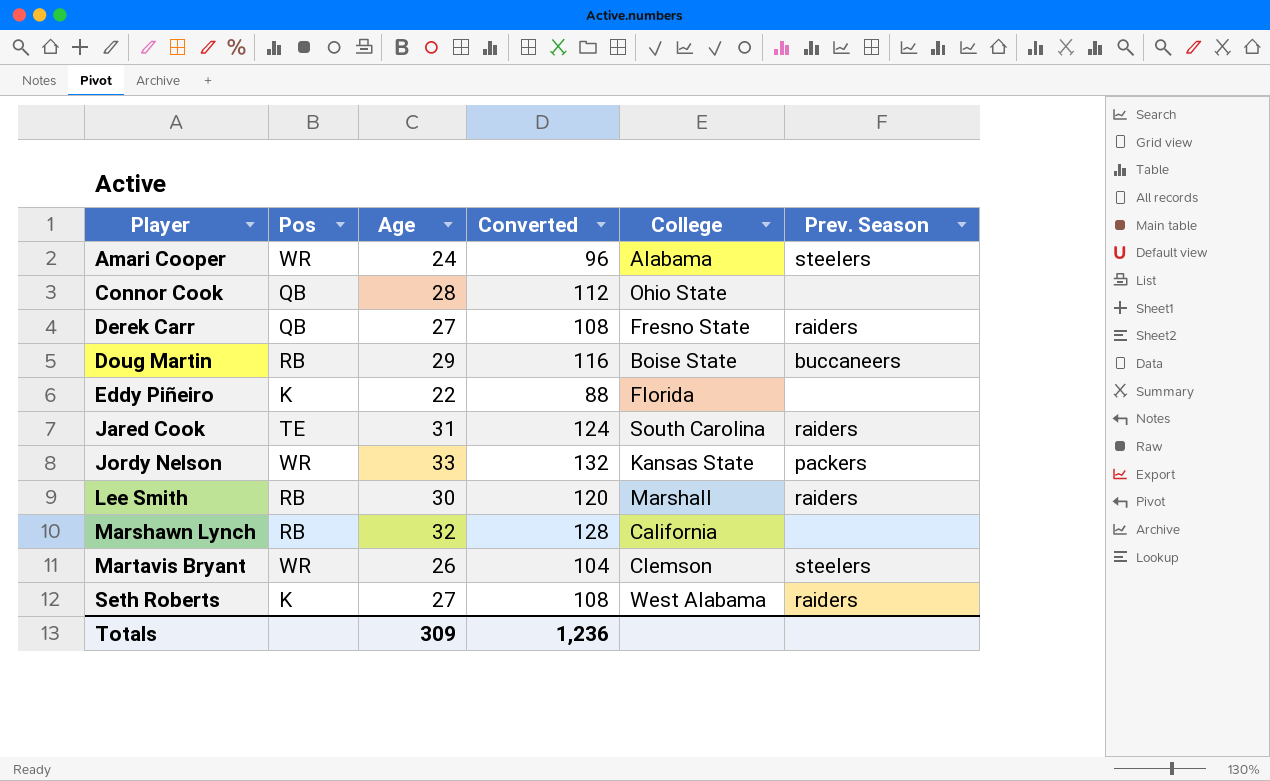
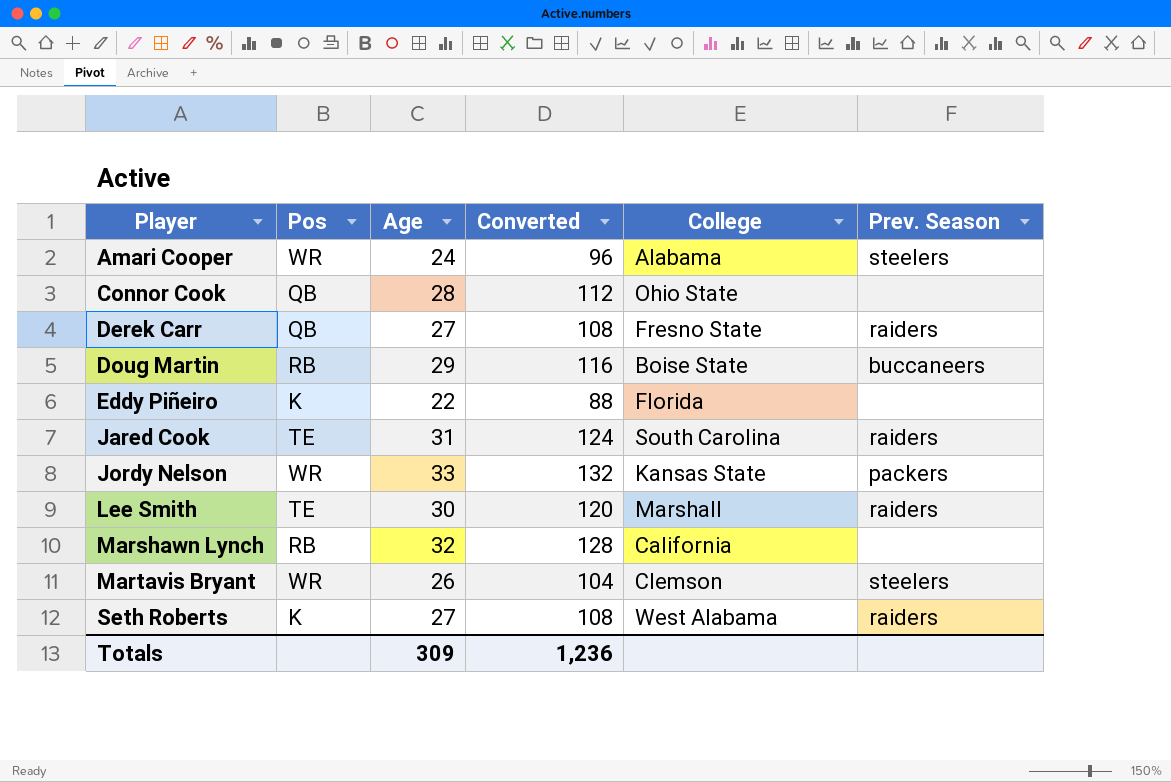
Lee Smith | Pos: RB -> TE

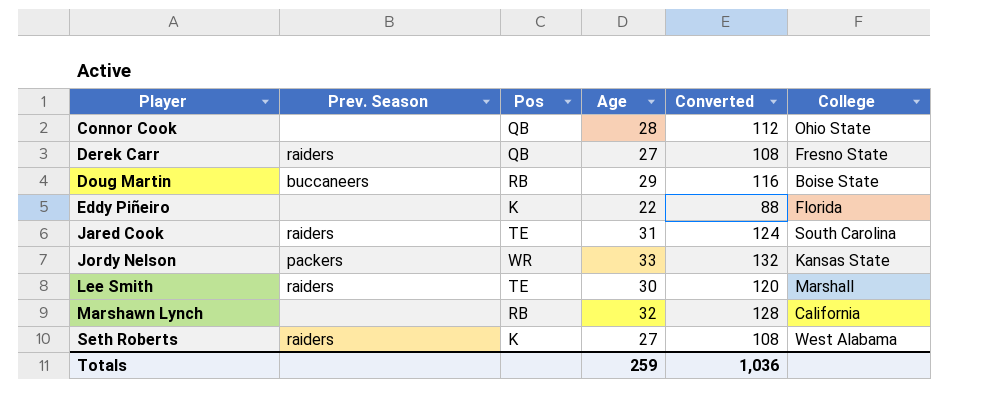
column Prev. Season | position: 6 -> 2
row Amari Cooper: WR | 24 | 96 | Alabama | steelers -> none
row Martavis Bryant: WR | 26 | 104 | Clemson | steelers -> none
Totals | Age: 309 -> 259
Totals | Converted: 1,236 -> 1,036

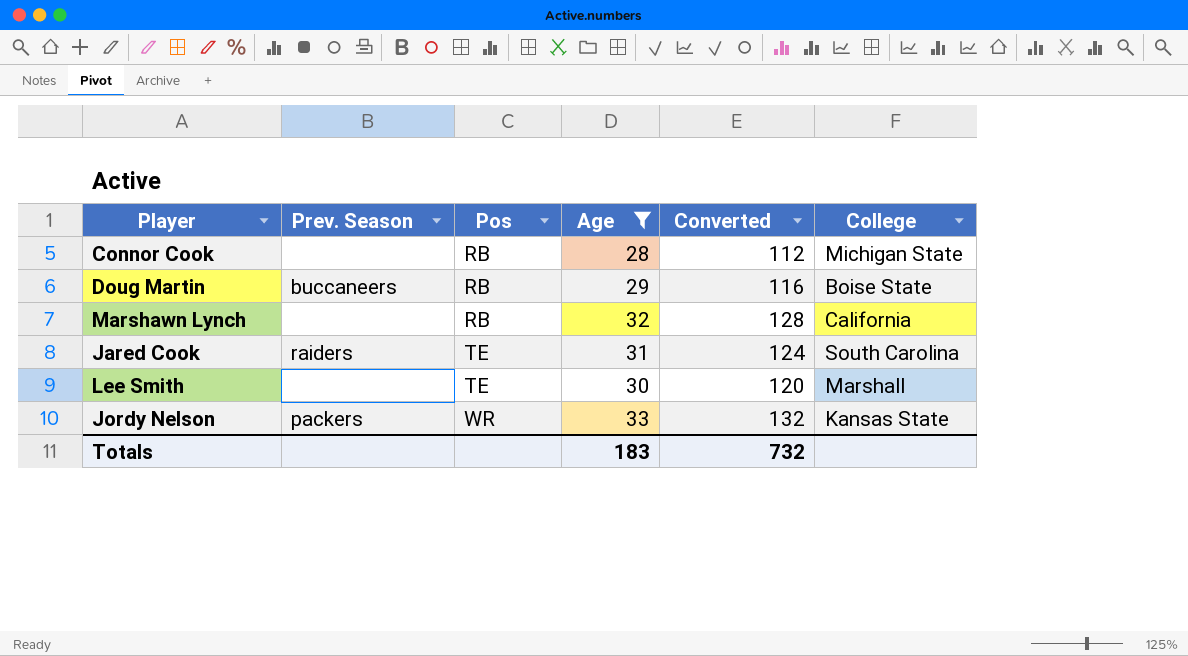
filter: none -> Age >= 28
row order: Player ascending -> Pos ascending
Connor Cook | Pos: QB -> RB
Connor Cook | College: Ohio State -> Michigan State
Lee Smith | Prev. Season: raiders -> none
Totals | Age: 259 -> 183
Totals | Converted: 1,036 -> 732

